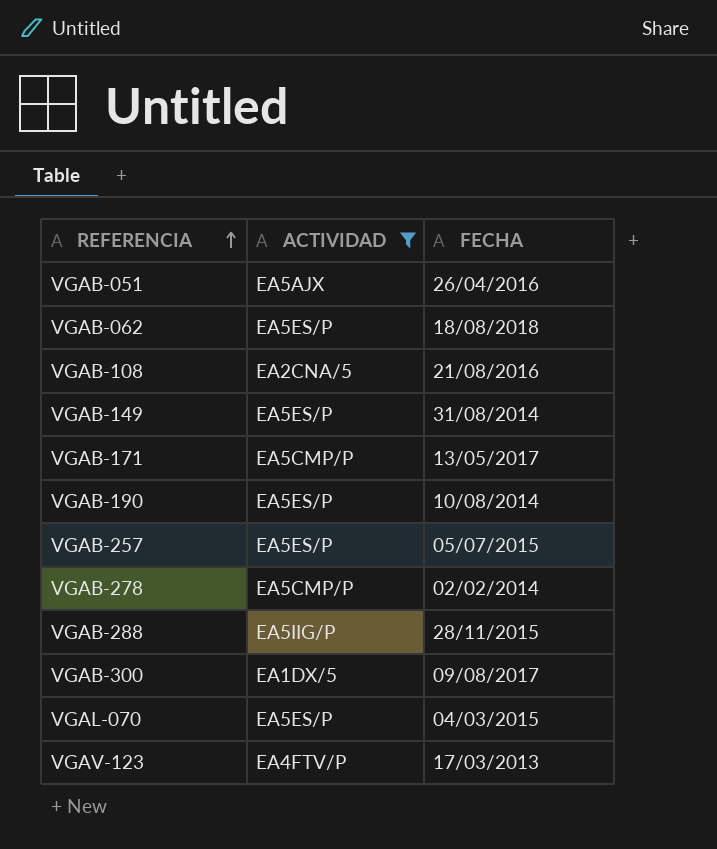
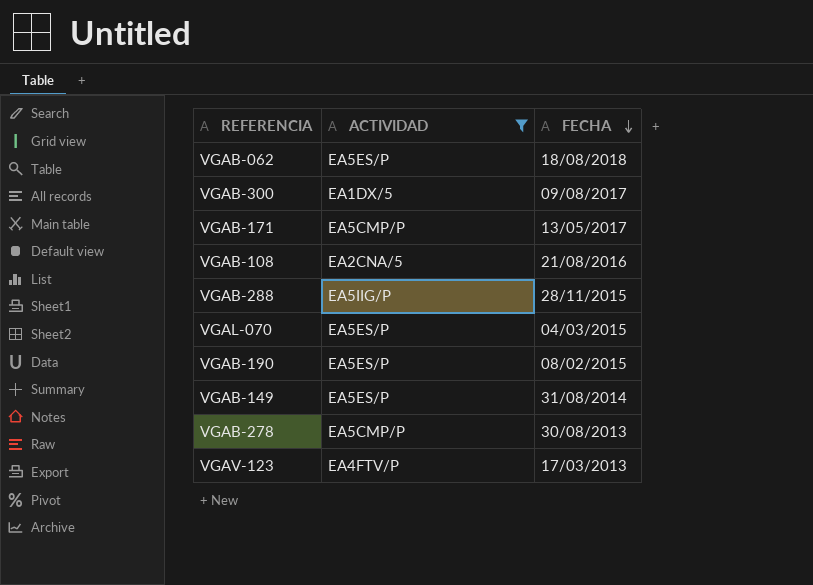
row order: REFERENCIA ascending -> FECHA descending
row VGAB-051: EA5AJX | 26/04/2016 -> none
row VGAB-257: EA5ES/P | 05/07/2015 -> none
VGAB-190 | FECHA: 10/08/2014 -> 08/02/2015
VGAB-278 | FECHA: 02/02/2014 -> 30/08/2013

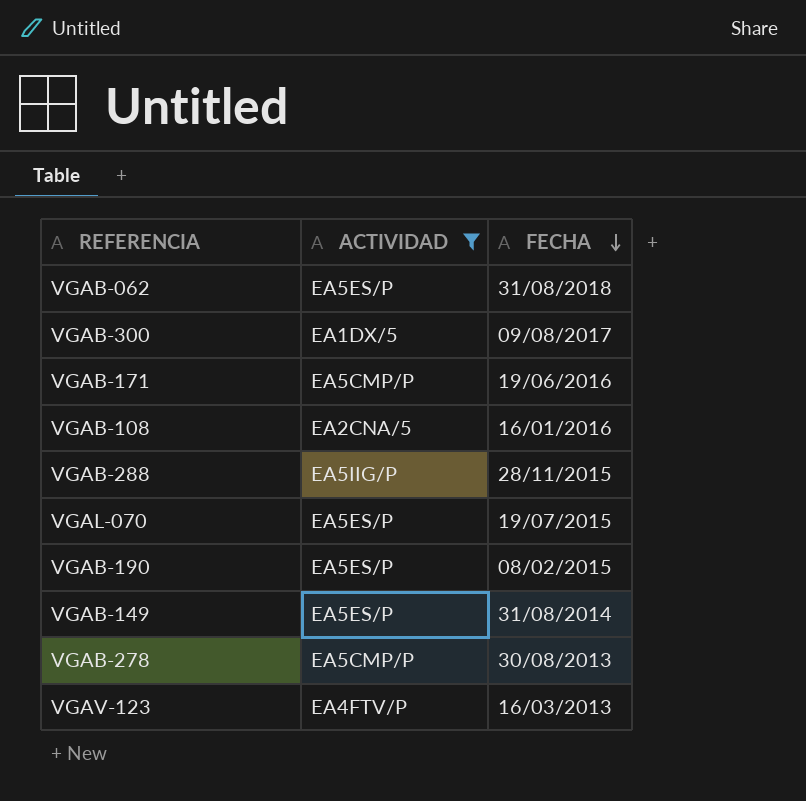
VGAB-062 | FECHA: 18/08/2018 -> 31/08/2018
VGAB-171 | FECHA: 13/05/2017 -> 19/06/2016
VGAB-108 | FECHA: 21/08/2016 -> 16/01/2016
VGAL-070 | FECHA: 04/03/2015 -> 19/07/2015
VGAV-123 | FECHA: 17/03/2013 -> 16/03/2013

